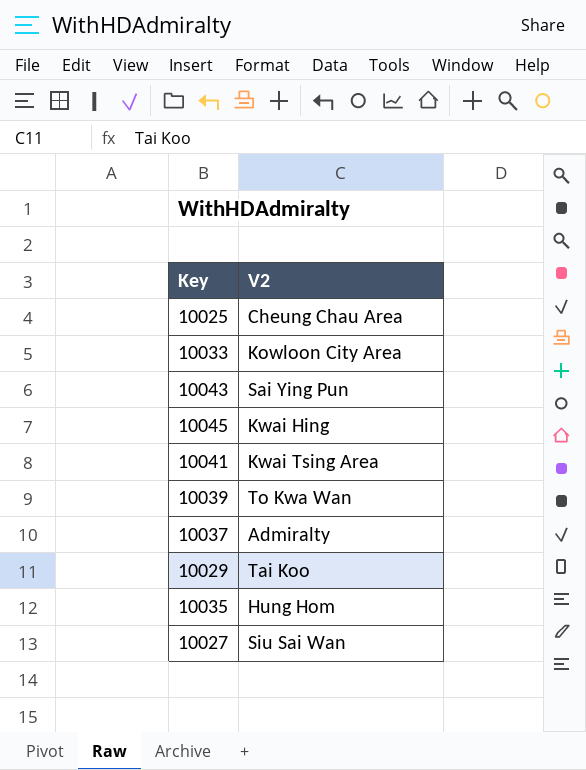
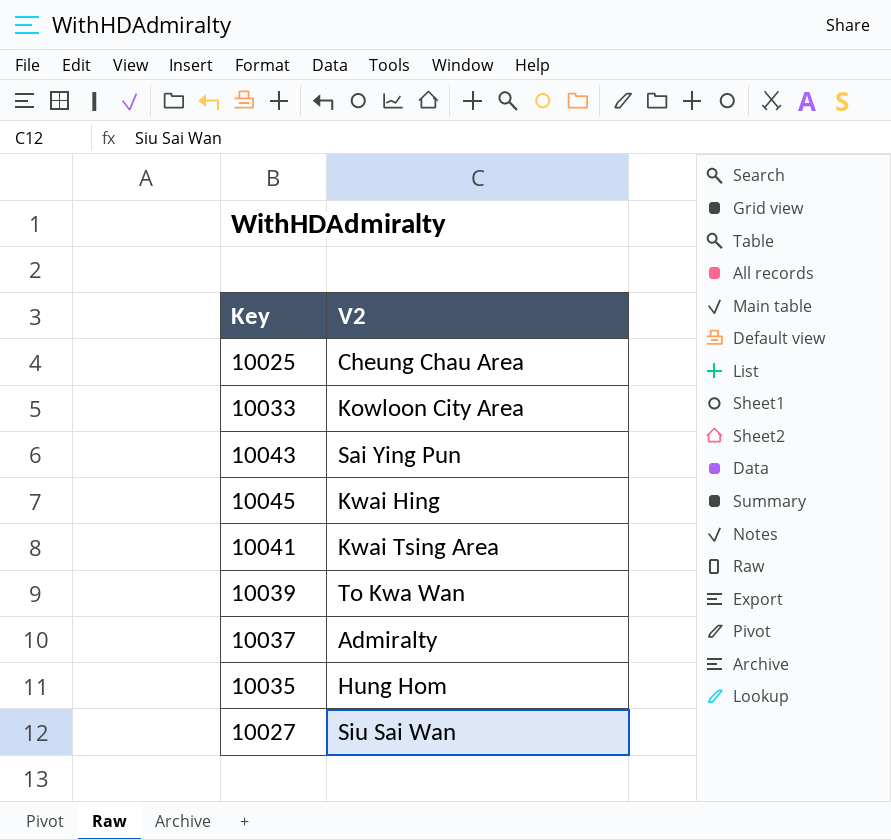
row 10029: Tai Koo -> none

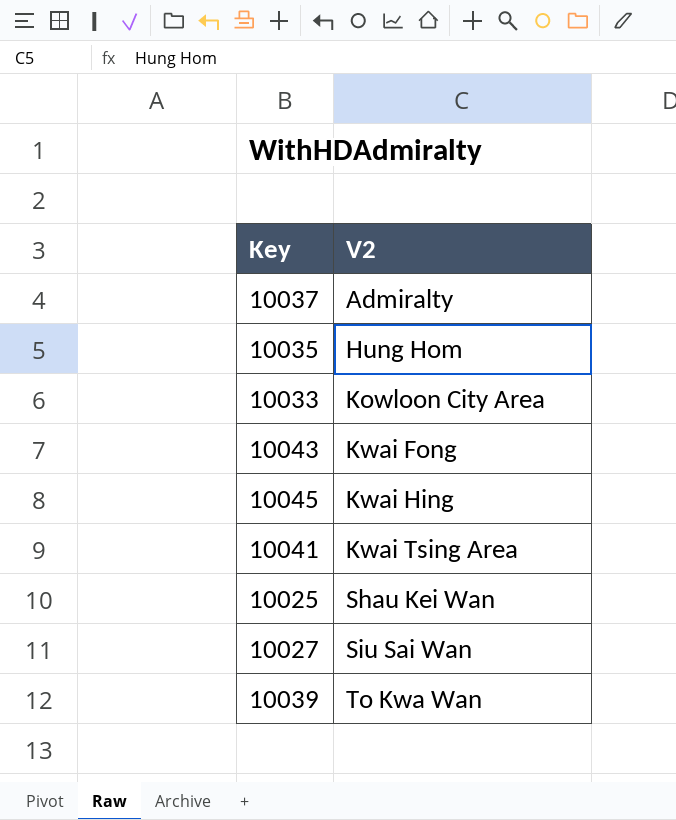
row order: none -> V2 ascending
10043 | V2: Sai Ying Pun -> Kwai Fong
10025 | V2: Cheung Chau Area -> Shau Kei Wan

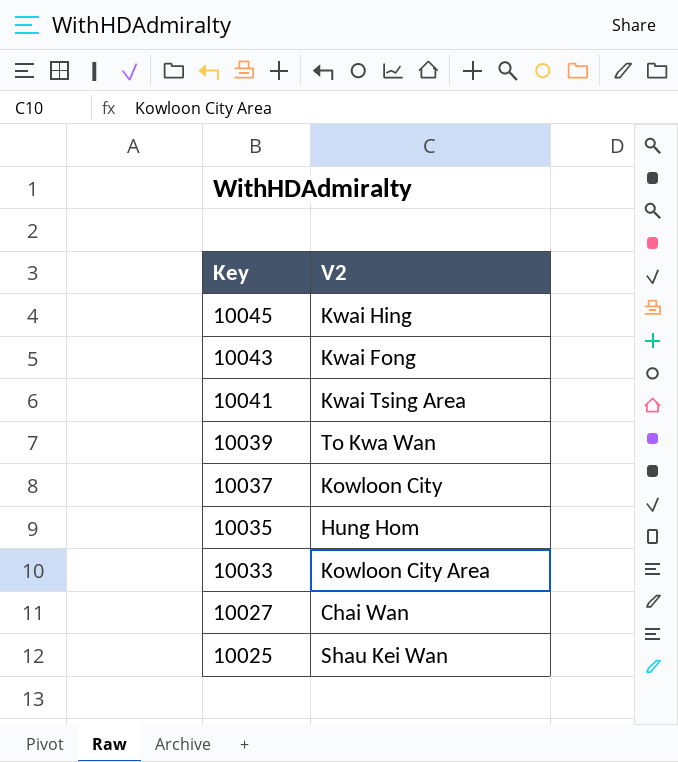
row order: V2 ascending -> Key descending
10037 | V2: Admiralty -> Kowloon City
10027 | V2: Siu Sai Wan -> Chai Wan

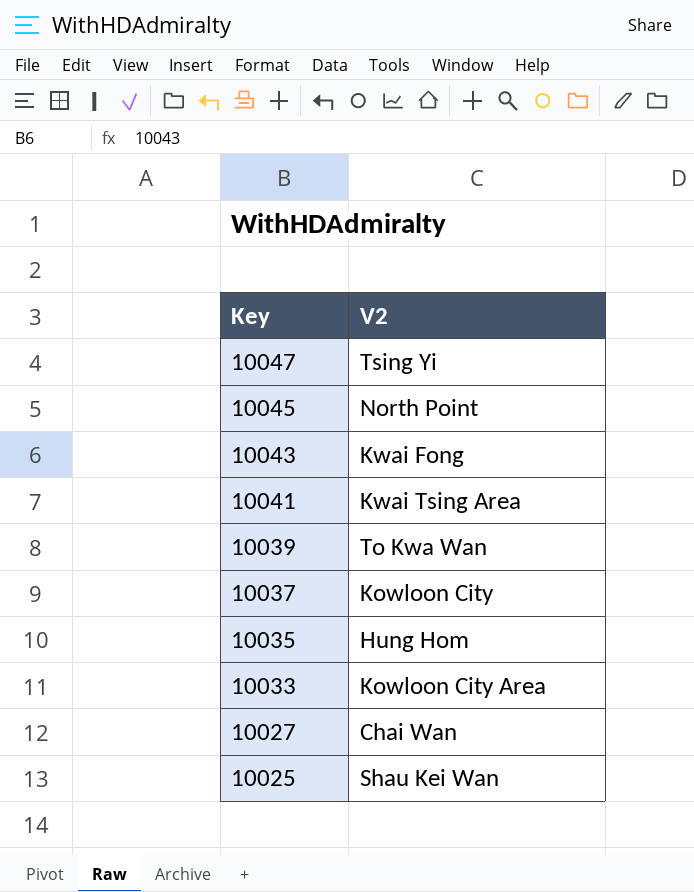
row 10047: none -> Tsing Yi
10045 | V2: Kwai Hing -> North Point

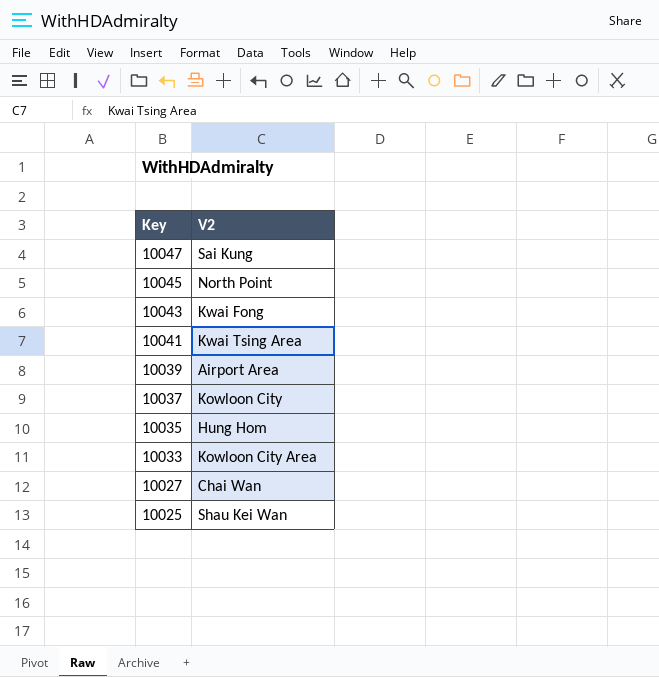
10047 | V2: Tsing Yi -> Sai Kung
10039 | V2: To Kwa Wan -> Airport Area

